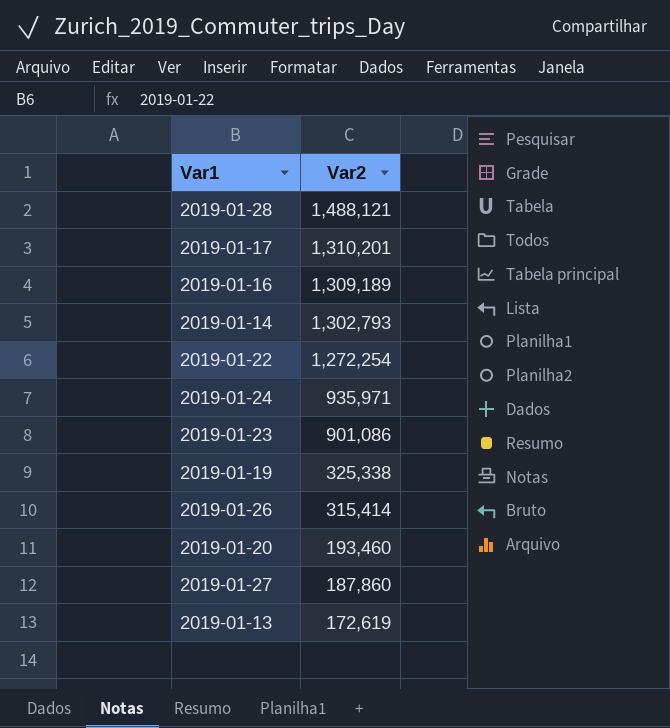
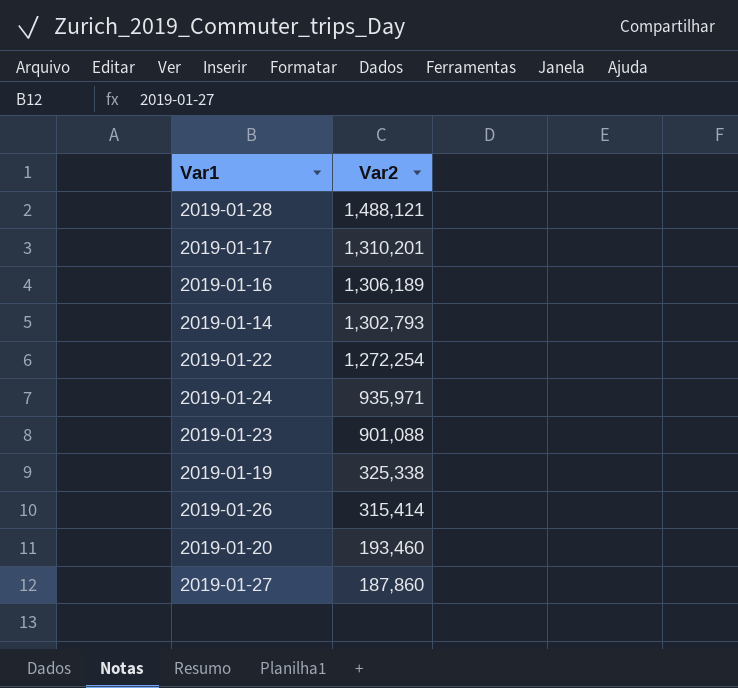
row 2019-01-13: 172,619 -> none
2019-01-16 | Var2: 1,309,189 -> 1,306,189
2019-01-23 | Var2: 901,086 -> 901,088

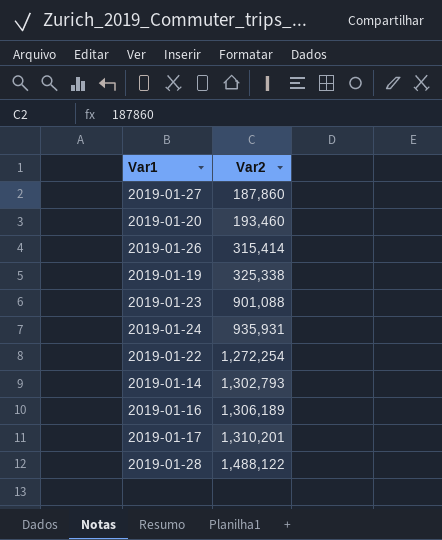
row order: Var2 descending -> Var2 ascending
2019-01-24 | Var2: 935,971 -> 935,931
2019-01-28 | Var2: 1,488,121 -> 1,488,122

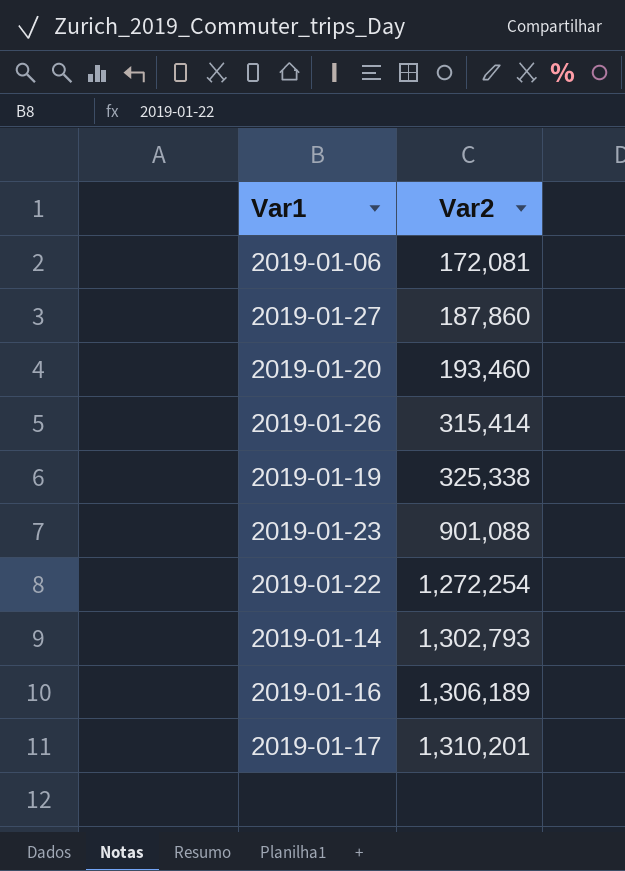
row 2019-01-24: 935,931 -> none
row 2019-01-28: 1,488,122 -> none
row 2019-01-06: none -> 172,081

